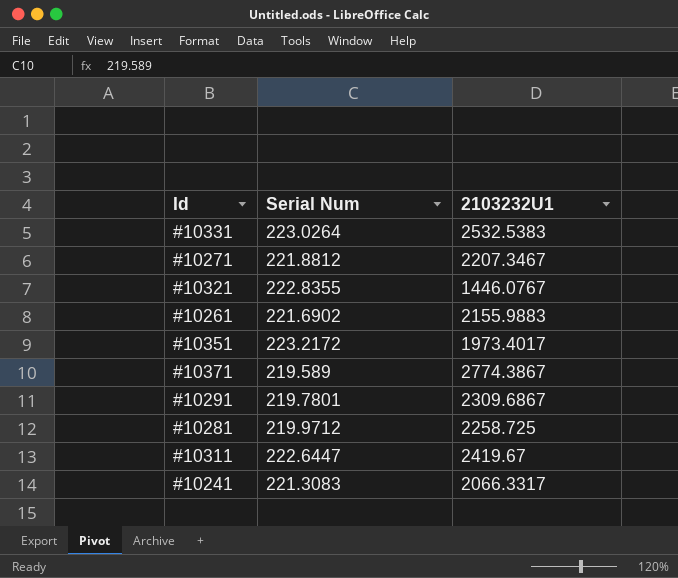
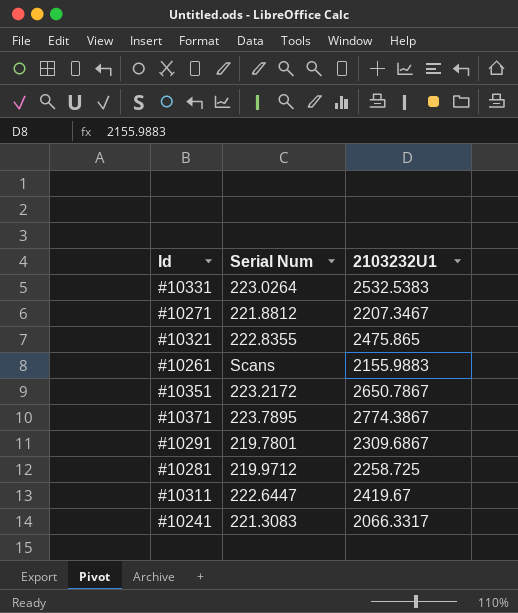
#10321 | 2103232U1: 1446.0767 -> 2475.865
#10261 | Serial Num: 221.6902 -> Scans
#10351 | 2103232U1: 1973.4017 -> 2650.7867
#10371 | Serial Num: 219.589 -> 223.7895

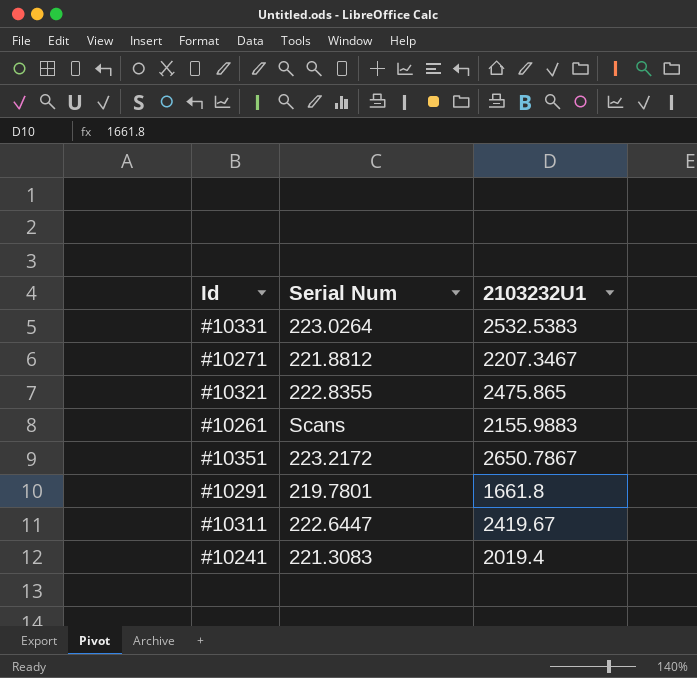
row #10371: 223.7895 | 2774.3867 -> none
row #10281: 219.9712 | 2258.725 -> none
#10291 | 2103232U1: 2309.6867 -> 1661.8
#10241 | 2103232U1: 2066.3317 -> 2019.4

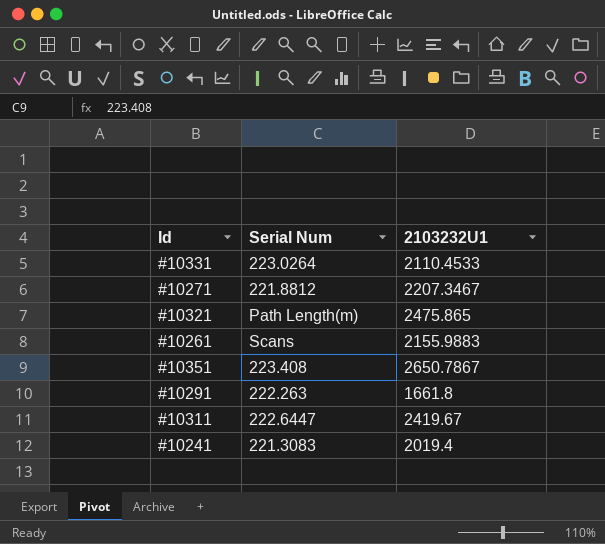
#10331 | 2103232U1: 2532.5383 -> 2110.4533
#10321 | Serial Num: 222.8355 -> Path Length(m)
#10351 | Serial Num: 223.2172 -> 223.408
#10291 | Serial Num: 219.7801 -> 222.263

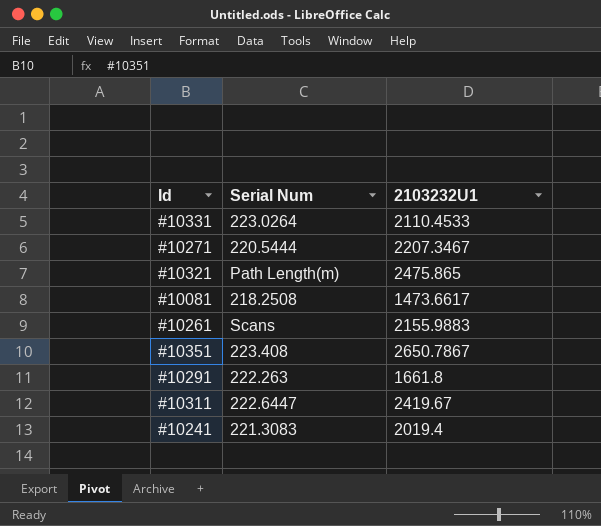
#10271 | Serial Num: 221.8812 -> 220.5444
row #10081: none -> 218.2508 | 1473.6617

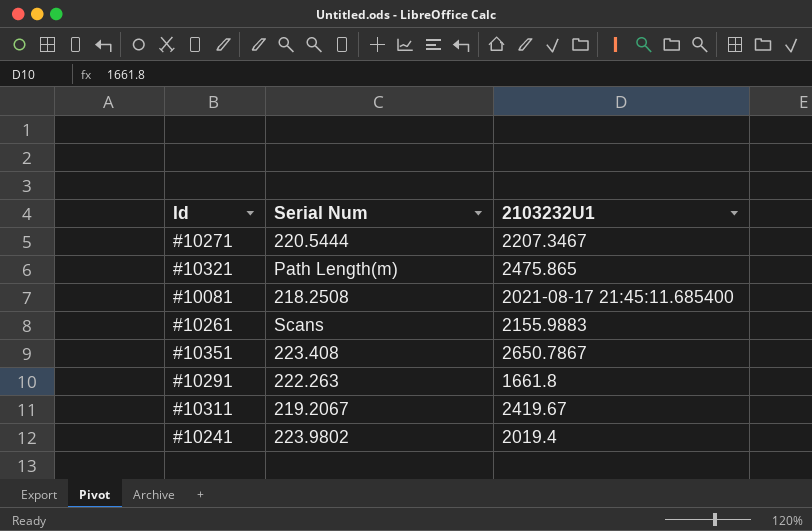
row #10331: 223.0264 | 2110.4533 -> none
#10081 | 2103232U1: 1473.6617 -> 2021-08-17 21:45:11.685400
#10311 | Serial Num: 222.6447 -> 219.2067
#10241 | Serial Num: 221.3083 -> 223.9802

